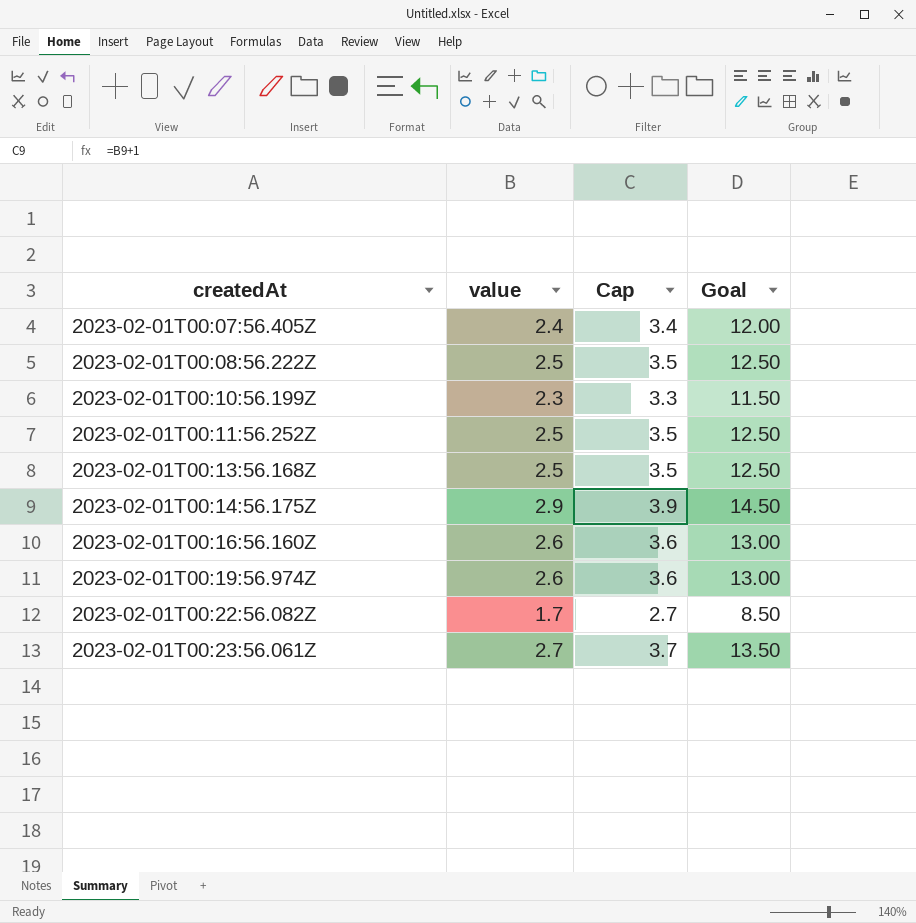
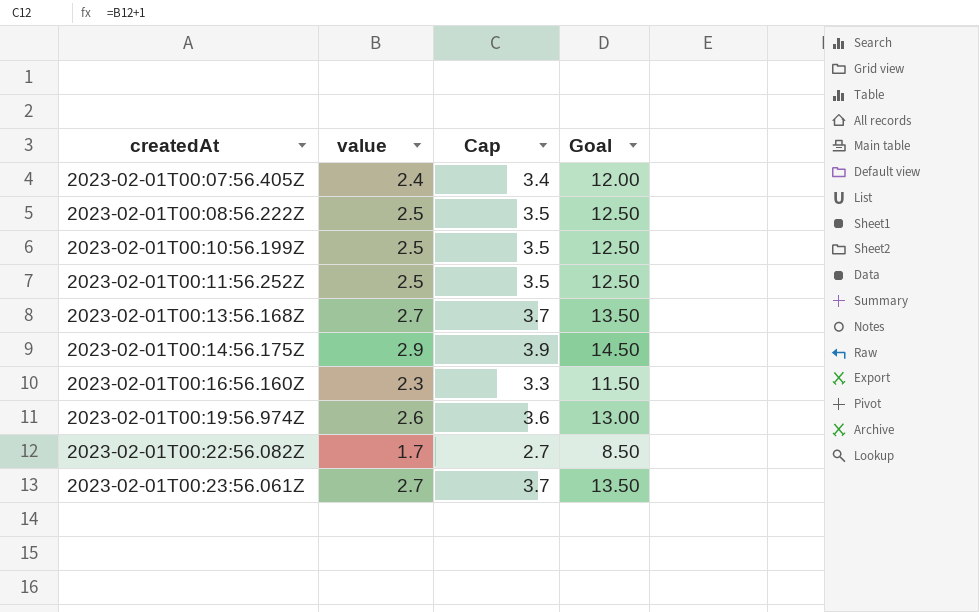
2023-02-01T00:10:56.199Z | value: 2.3 -> 2.5
2023-02-01T00:10:56.199Z | Cap: 3.3 -> 3.5
2023-02-01T00:10:56.199Z | Goal: 11.50 -> 12.50
2023-02-01T00:13:56.168Z | value: 2.5 -> 2.7
2023-02-01T00:13:56.168Z | Cap: 3.5 -> 3.7
2023-02-01T00:13:56.168Z | Goal: 12.50 -> 13.50
2023-02-01T00:16:56.160Z | value: 2.6 -> 2.3
2023-02-01T00:16:56.160Z | Cap: 3.6 -> 3.3
2023-02-01T00:16:56.160Z | Goal: 13.00 -> 11.50

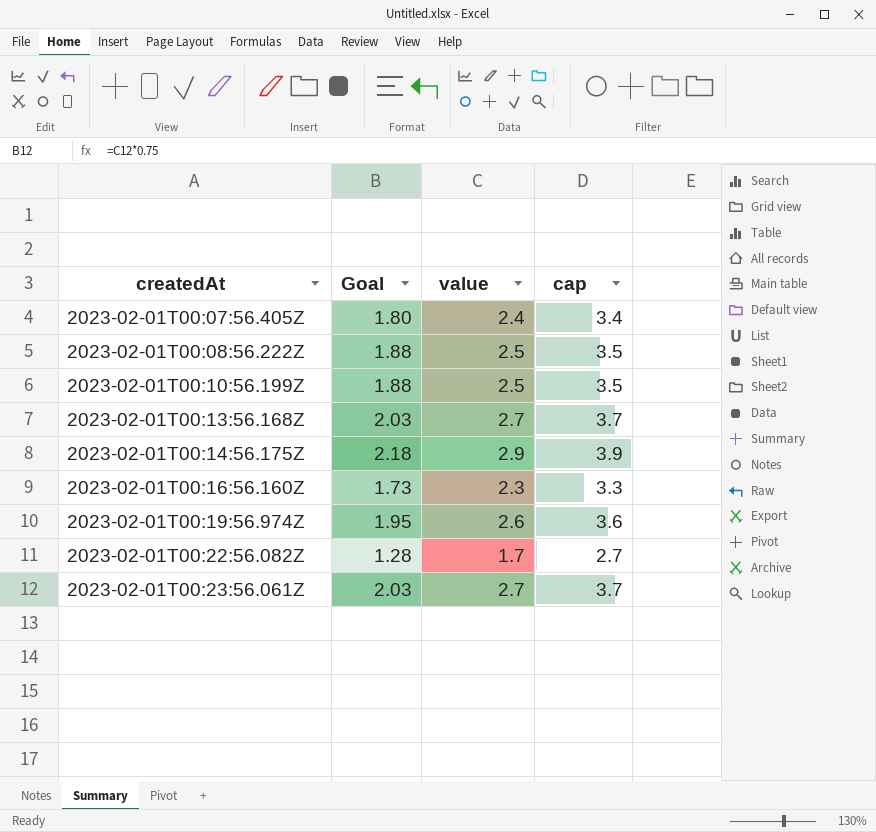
column Goal | formula: [value] * 5 -> [value] * 0.75
column Goal | position: 4 -> 2
column name: Cap -> cap
row 2023-02-01T00:11:56.252Z: 2.5 | 3.5 | 12.50 -> none

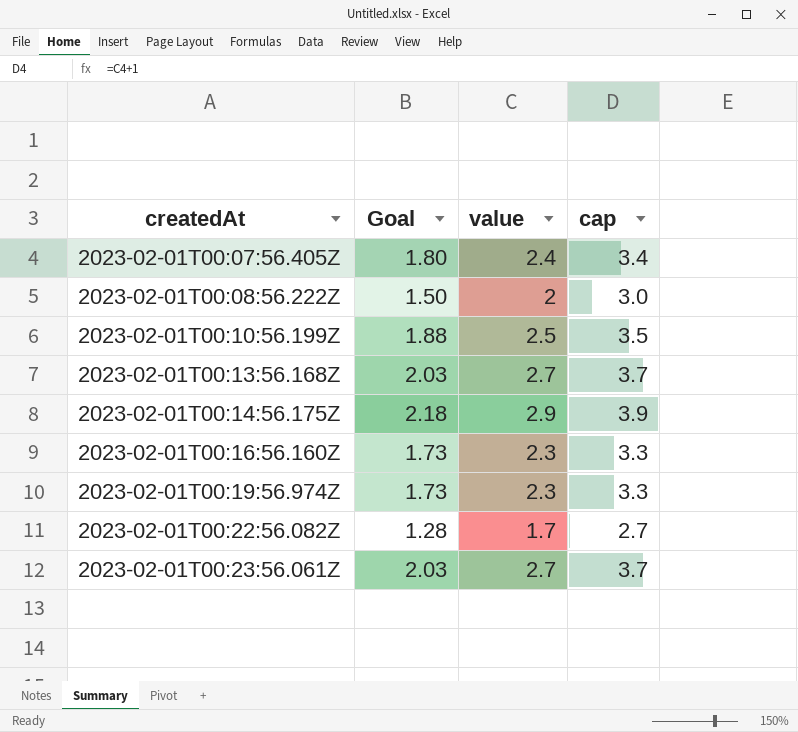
2023-02-01T00:08:56.222Z | Goal: 1.88 -> 1.50
2023-02-01T00:08:56.222Z | value: 2.5 -> 2
2023-02-01T00:08:56.222Z | cap: 3.5 -> 3.0
2023-02-01T00:19:56.974Z | Goal: 1.95 -> 1.73
2023-02-01T00:19:56.974Z | value: 2.6 -> 2.3
2023-02-01T00:19:56.974Z | cap: 3.6 -> 3.3

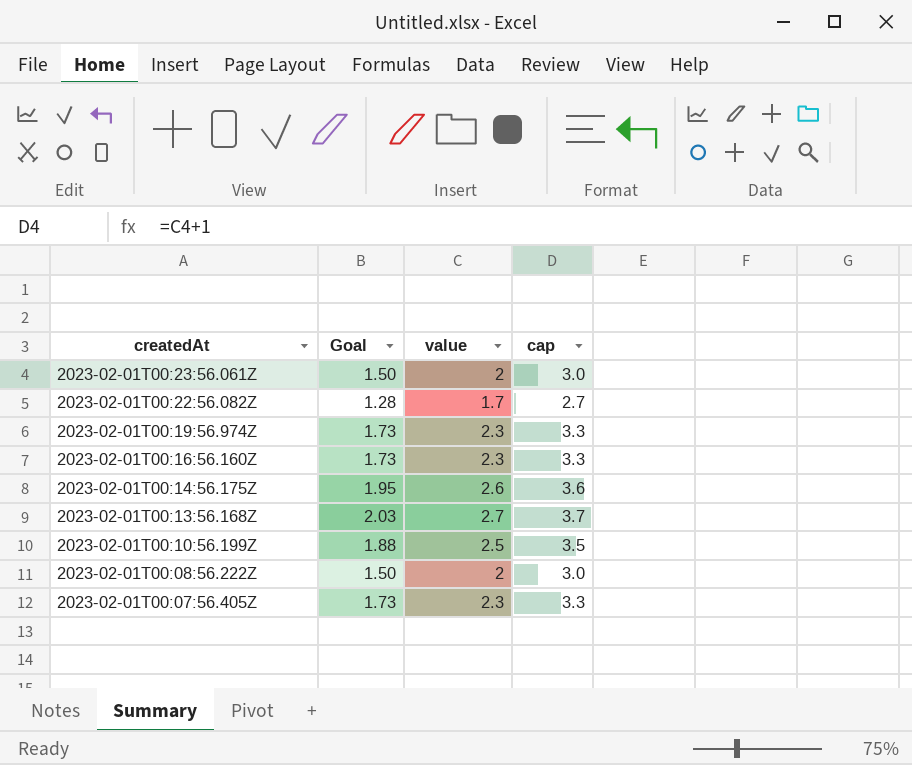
row order: createdAt ascending -> createdAt descending
2023-02-01T00:23:56.061Z | Goal: 2.03 -> 1.50
2023-02-01T00:23:56.061Z | value: 2.7 -> 2
2023-02-01T00:23:56.061Z | cap: 3.7 -> 3.0
2023-02-01T00:14:56.175Z | Goal: 2.18 -> 1.95
2023-02-01T00:14:56.175Z | value: 2.9 -> 2.6
2023-02-01T00:14:56.175Z | cap: 3.9 -> 3.6
2023-02-01T00:07:56.405Z | Goal: 1.80 -> 1.73
2023-02-01T00:07:56.405Z | value: 2.4 -> 2.3
2023-02-01T00:07:56.405Z | cap: 3.4 -> 3.3

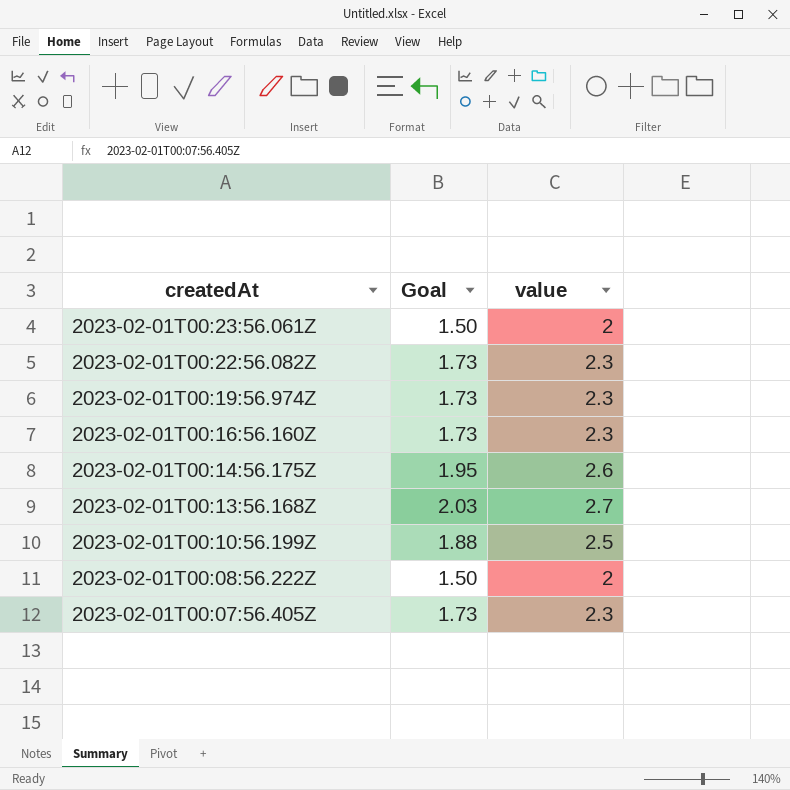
column cap | formula: [value] + 1 -> none
2023-02-01T00:22:56.082Z | Goal: 1.28 -> 1.73
2023-02-01T00:22:56.082Z | value: 1.7 -> 2.3

